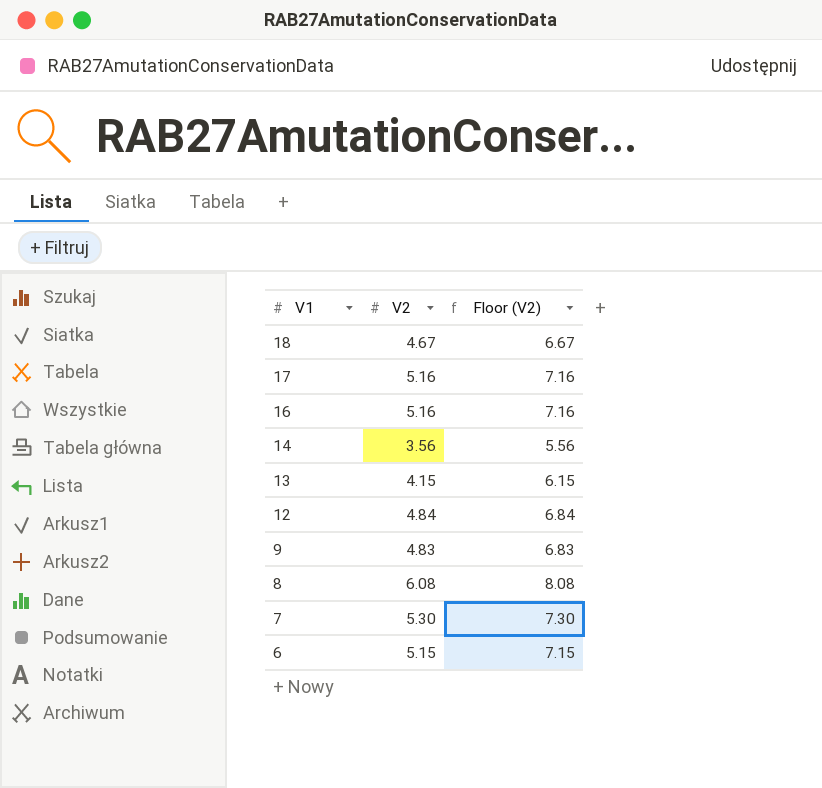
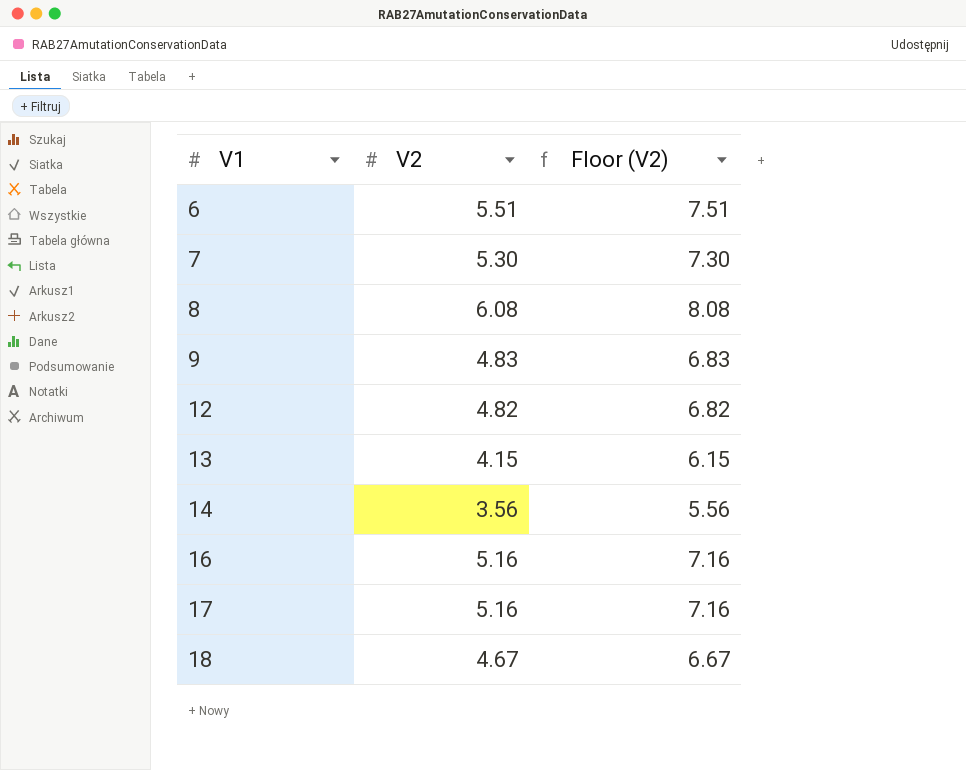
row order: V1 descending -> V1 ascending
6 | V2: 5.15 -> 5.51
6 | Floor (V2): 7.15 -> 7.51
12 | V2: 4.84 -> 4.82
12 | Floor (V2): 6.84 -> 6.82

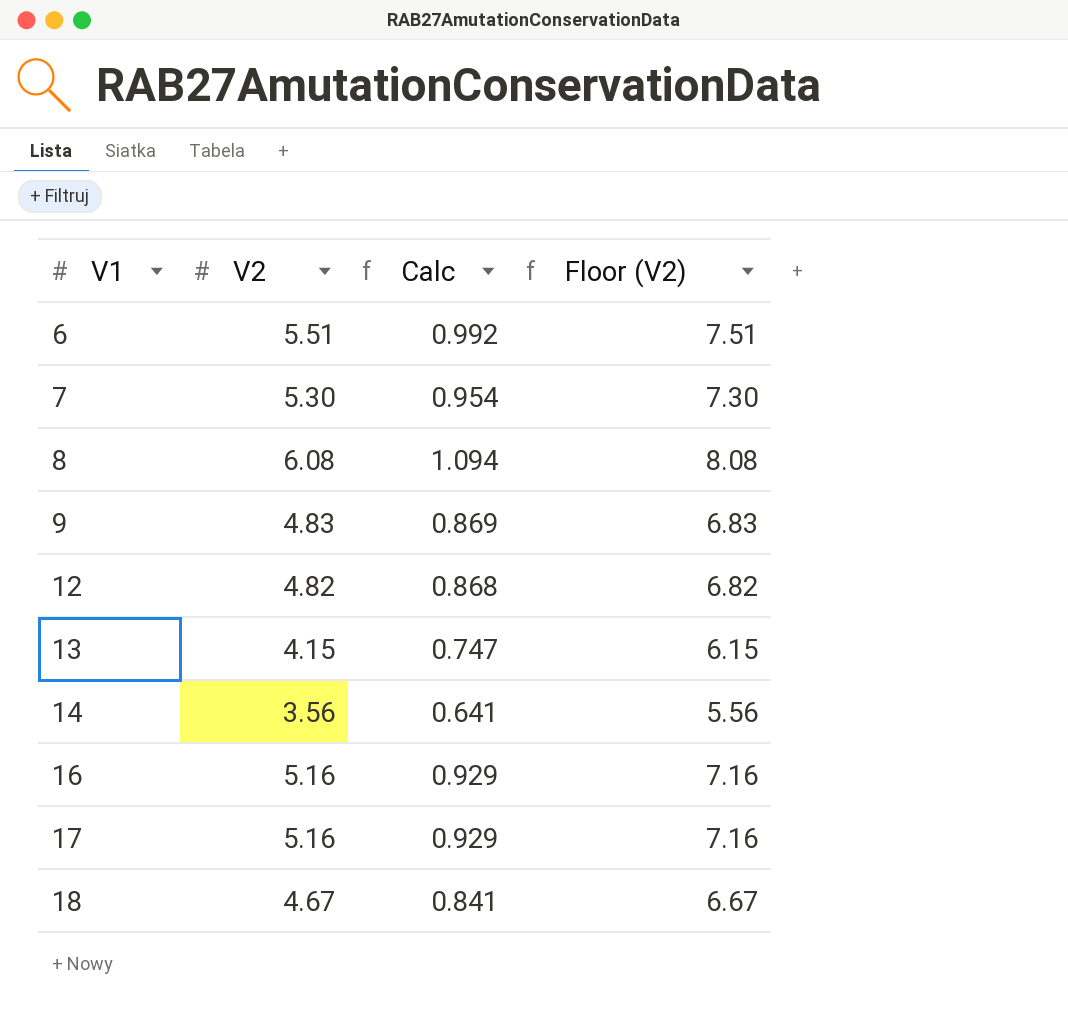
column Calc | formula: none -> [V2] * 0.18

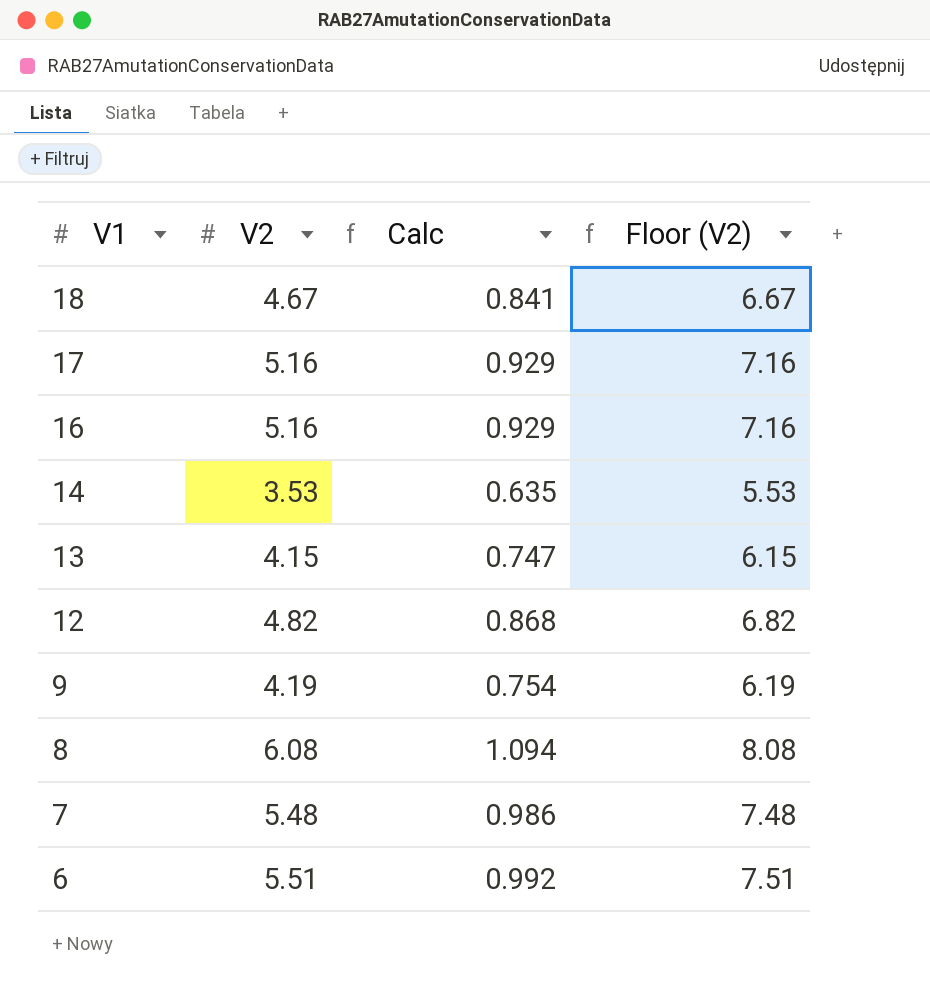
row order: V1 ascending -> V1 descending
14 | V2: 3.56 -> 3.53
14 | Calc: 0.641 -> 0.635
14 | Floor (V2): 5.56 -> 5.53
9 | V2: 4.83 -> 4.19
9 | Calc: 0.869 -> 0.754
9 | Floor (V2): 6.83 -> 6.19
7 | V2: 5.30 -> 5.48
7 | Calc: 0.954 -> 0.986
7 | Floor (V2): 7.30 -> 7.48

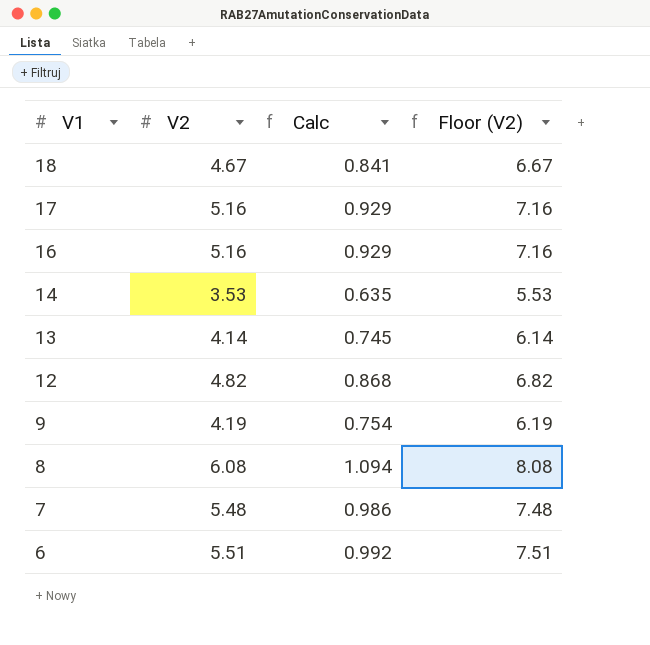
13 | V2: 4.15 -> 4.14
13 | Calc: 0.747 -> 0.745
13 | Floor (V2): 6.15 -> 6.14

